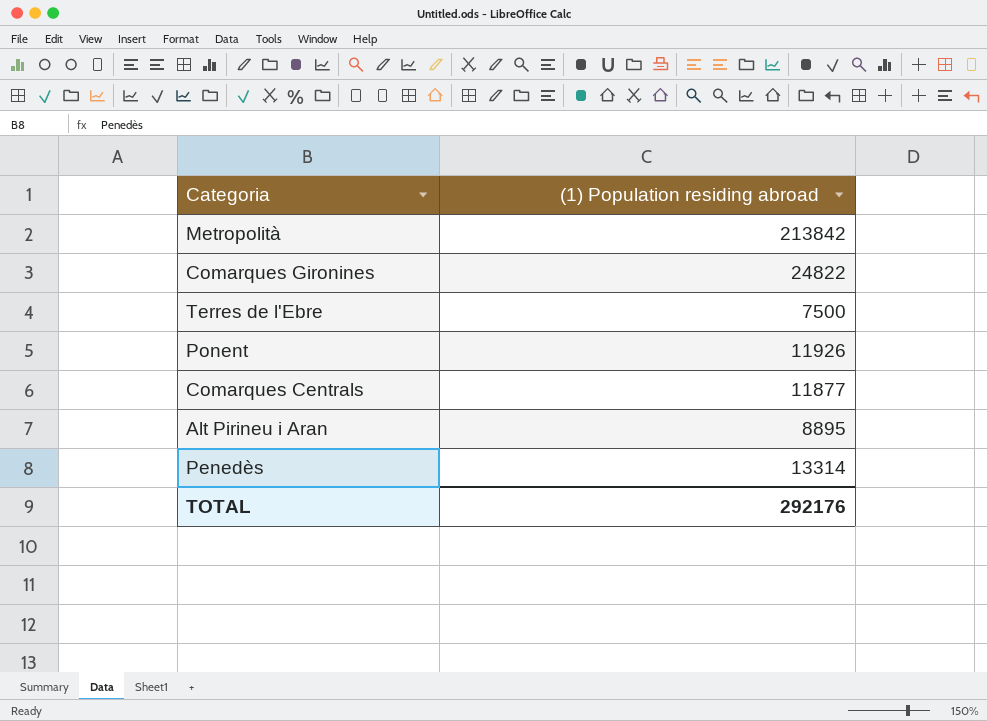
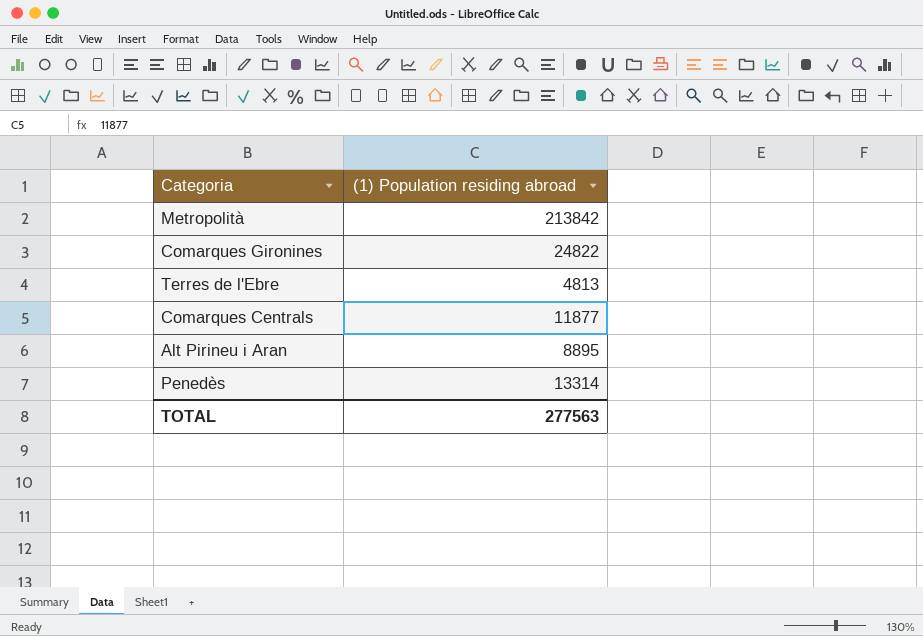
row Ponent: 11926 -> none
Terres de l'Ebre | (1) Population residing abroad: 7500 -> 4813
TOTAL | (1) Population residing abroad: 292176 -> 277563

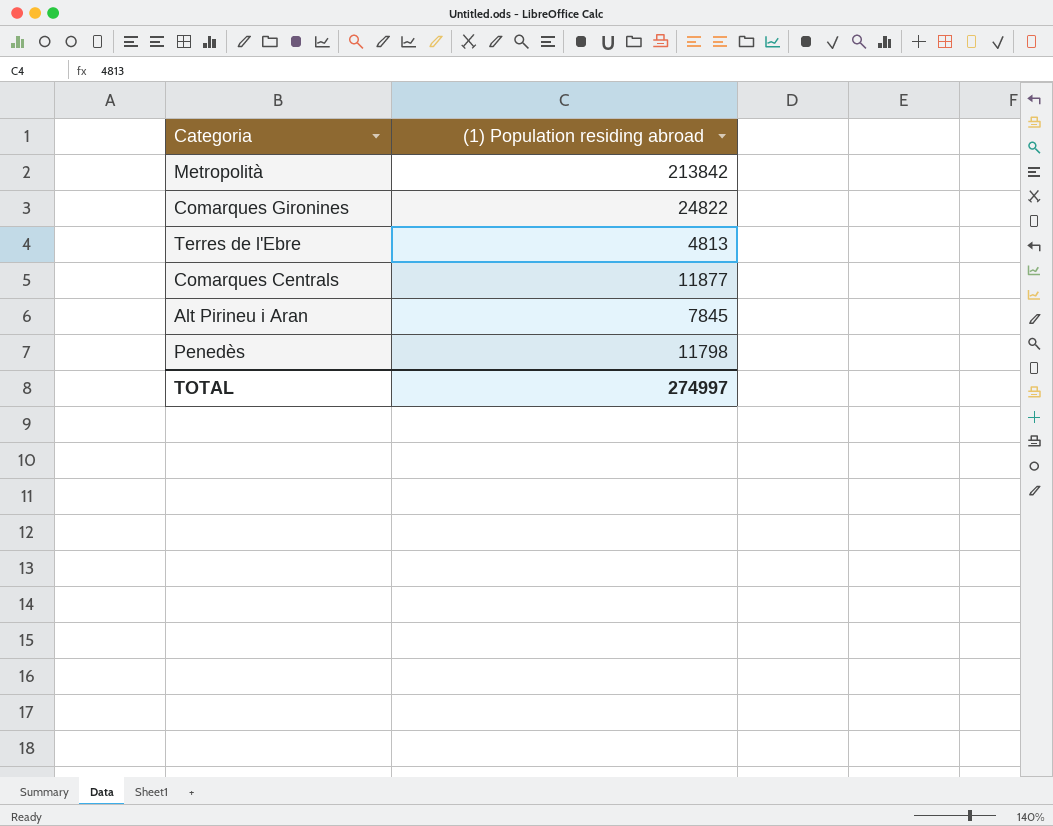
Alt Pirineu i Aran | (1) Population residing abroad: 8895 -> 7845
Penedès | (1) Population residing abroad: 13314 -> 11798
TOTAL | (1) Population residing abroad: 277563 -> 274997

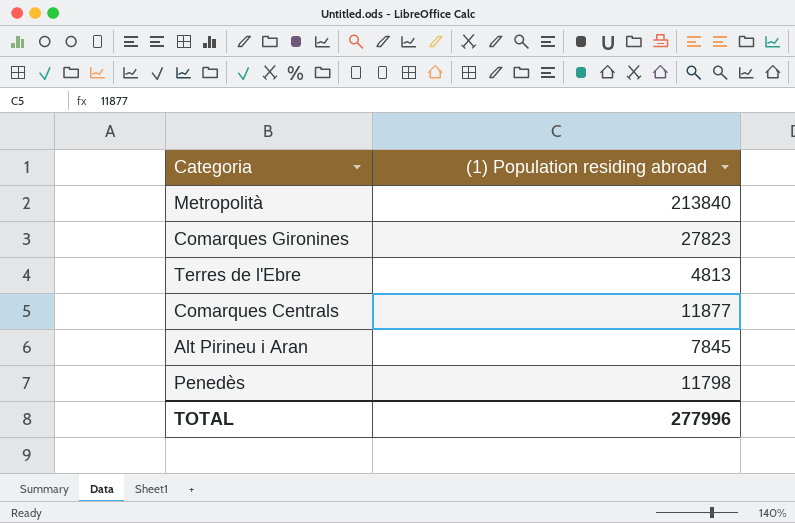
Metropolità | (1) Population residing abroad: 213842 -> 213840
Comarques Gironines | (1) Population residing abroad: 24822 -> 27823
TOTAL | (1) Population residing abroad: 274997 -> 277996

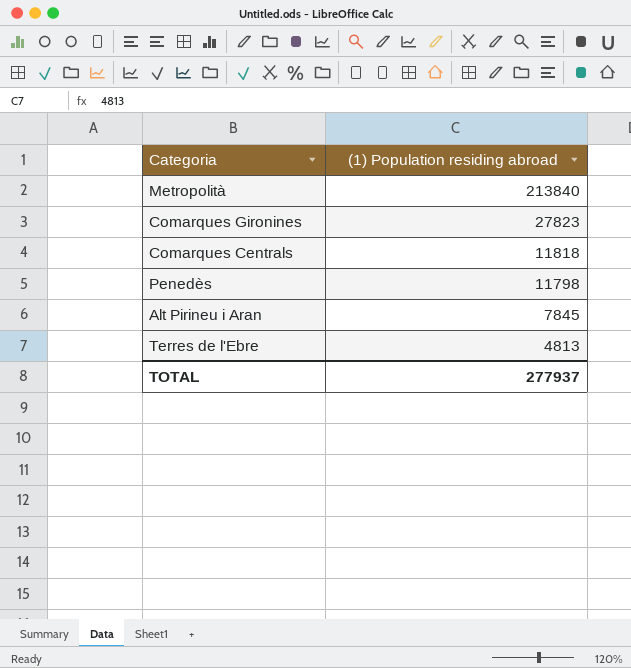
row order: none -> (1) Population residing abroad descending
Comarques Centrals | (1) Population residing abroad: 11877 -> 11818
TOTAL | (1) Population residing abroad: 277996 -> 277937

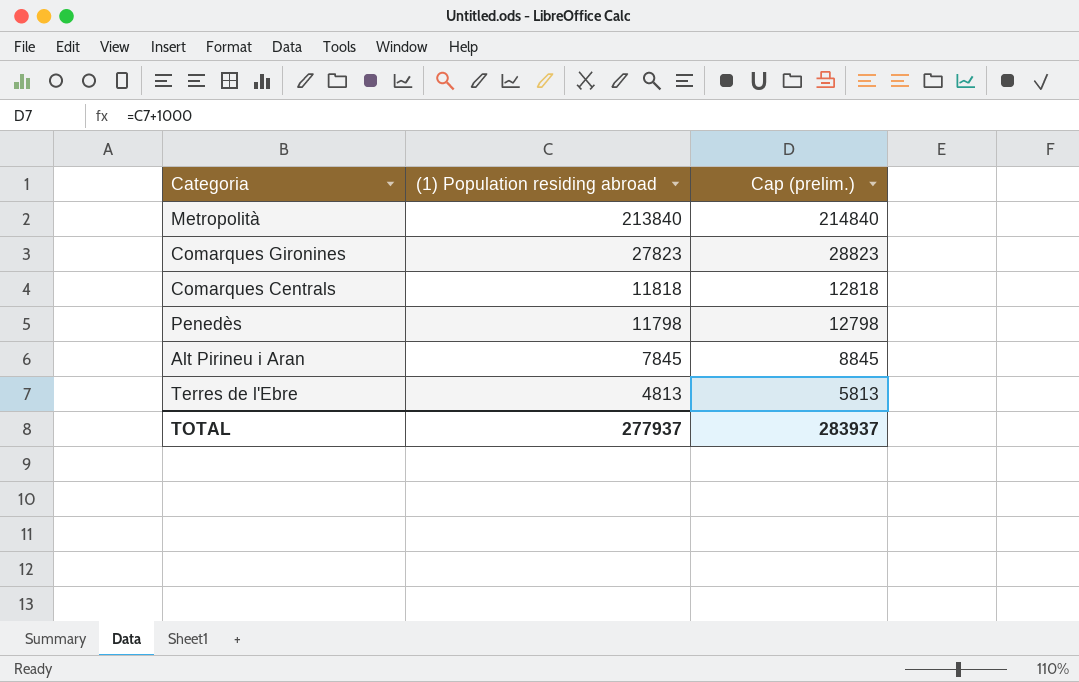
column Cap (prelim.) | formula: none -> [(1) Population residing abroad] + 1000

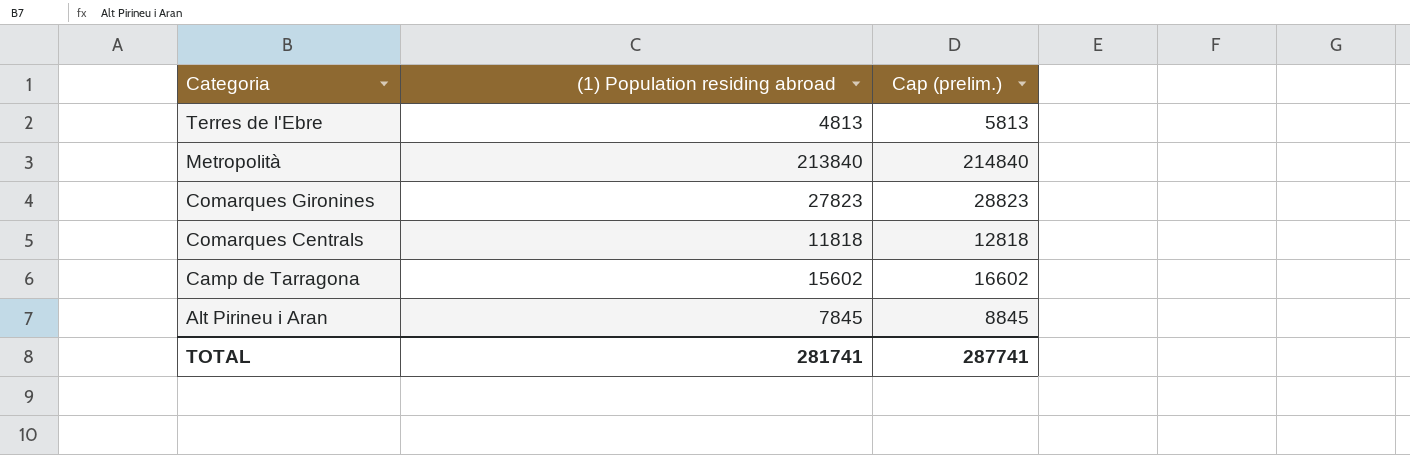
row order: (1) Population residing abroad descending -> Categoria descending
row Penedès: 11798 | 12798 -> none
row Camp de Tarragona: none -> 15602 | 16602
TOTAL | (1) Population residing abroad: 277937 -> 281741
TOTAL | Cap (prelim.): 283937 -> 287741

